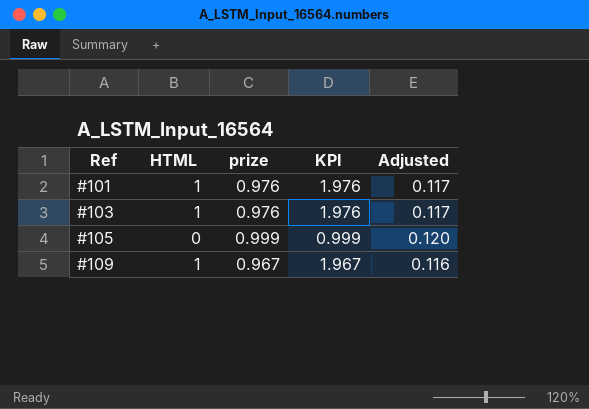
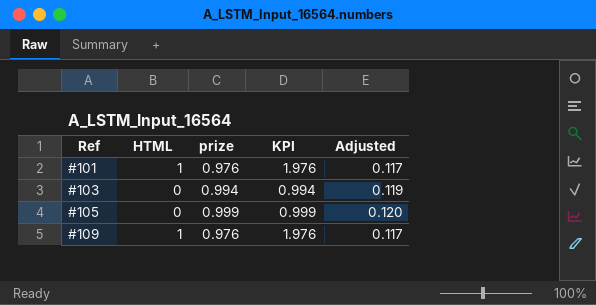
#103 | HTML: 1 -> 0
#103 | prize: 0.976 -> 0.994
#103 | KPI: 1.976 -> 0.994
#103 | Adjusted: 0.117 -> 0.119
#109 | prize: 0.967 -> 0.976
#109 | KPI: 1.967 -> 1.976
#109 | Adjusted: 0.116 -> 0.117

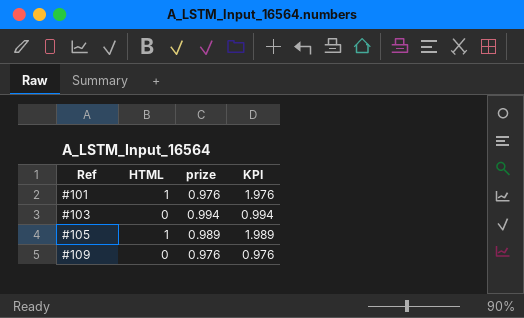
column Adjusted | formula: [prize] * 0.12 -> none
#105 | HTML: 0 -> 1
#105 | prize: 0.999 -> 0.989
#105 | KPI: 0.999 -> 1.989
#109 | HTML: 1 -> 0
#109 | KPI: 1.976 -> 0.976

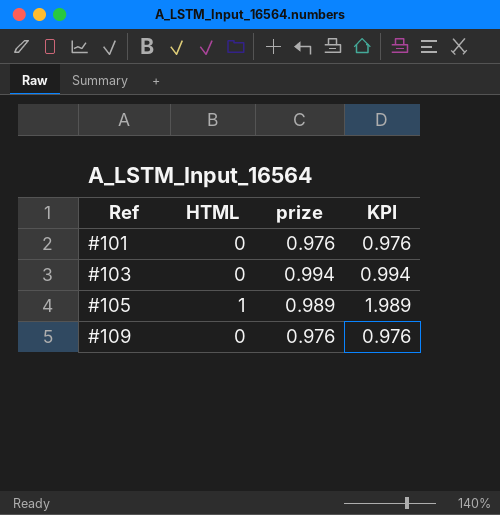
#101 | HTML: 1 -> 0
#101 | KPI: 1.976 -> 0.976

